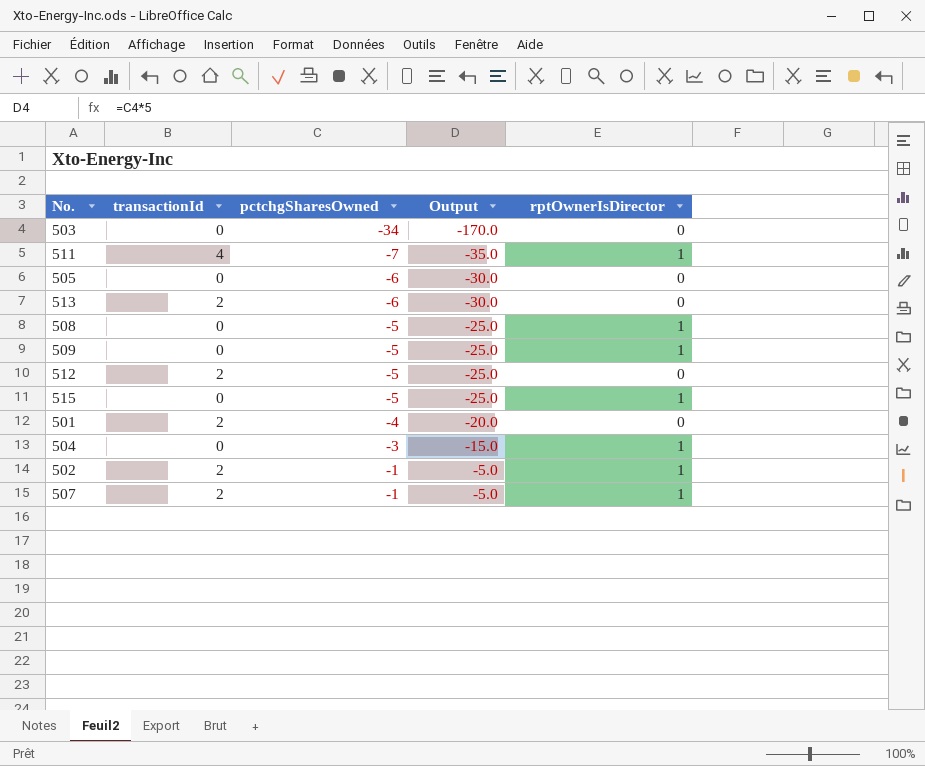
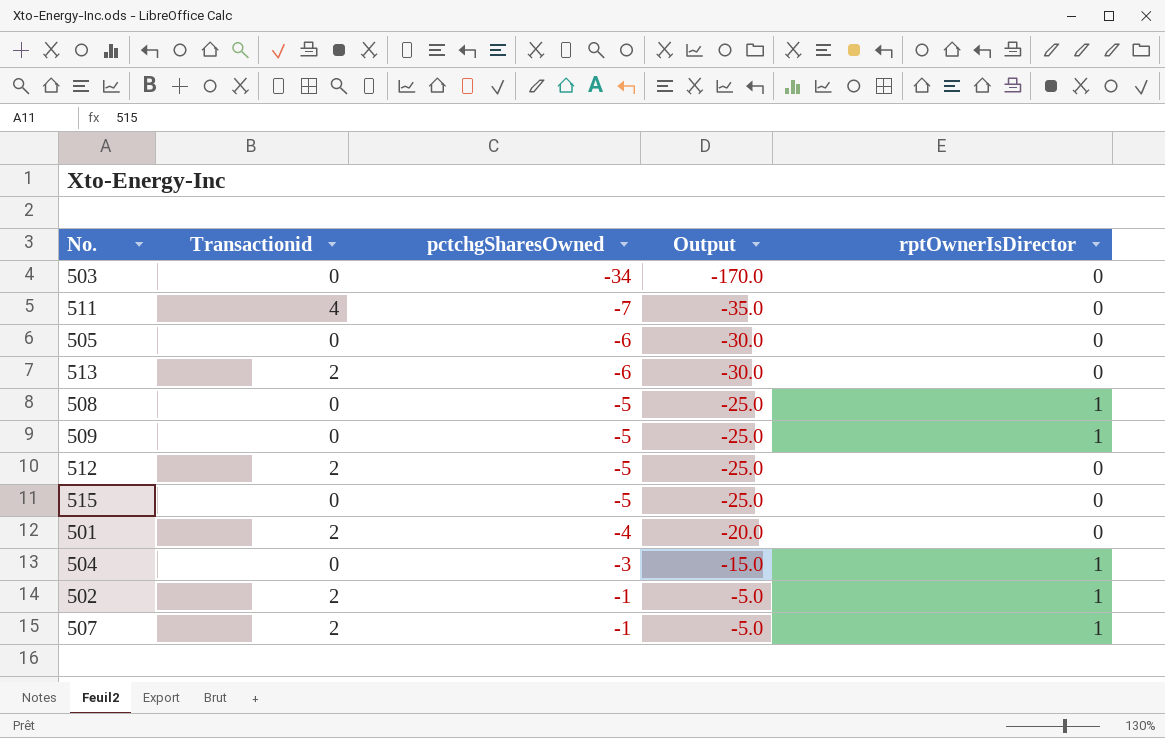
column name: transactionId -> Transactionid
511 | rptOwnerIsDirector: 1 -> 0
515 | rptOwnerIsDirector: 1 -> 0

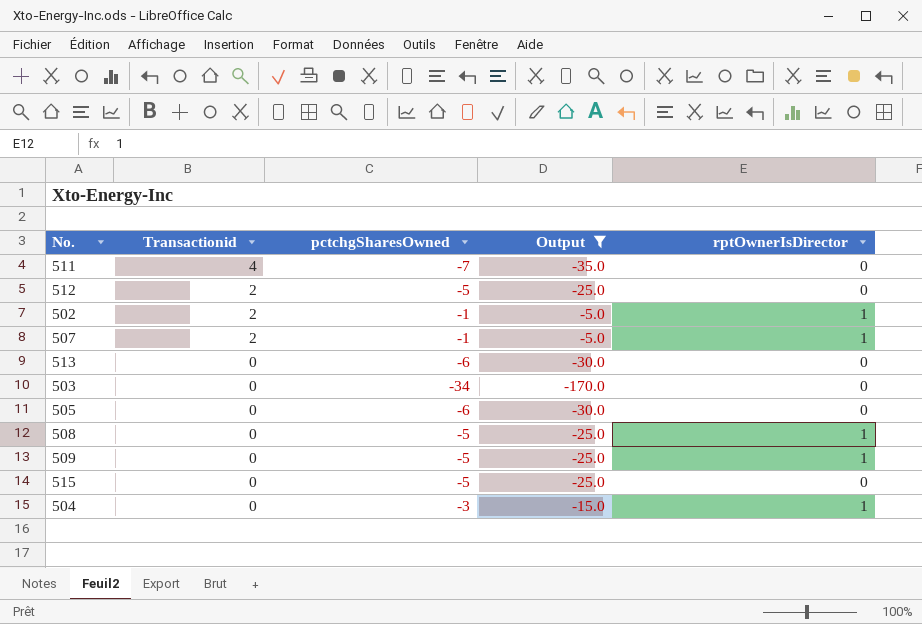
filter: none -> Output != -20.0
row order: pctchgSharesOwned ascending -> Transactionid descending
513 | Transactionid: 2 -> 0

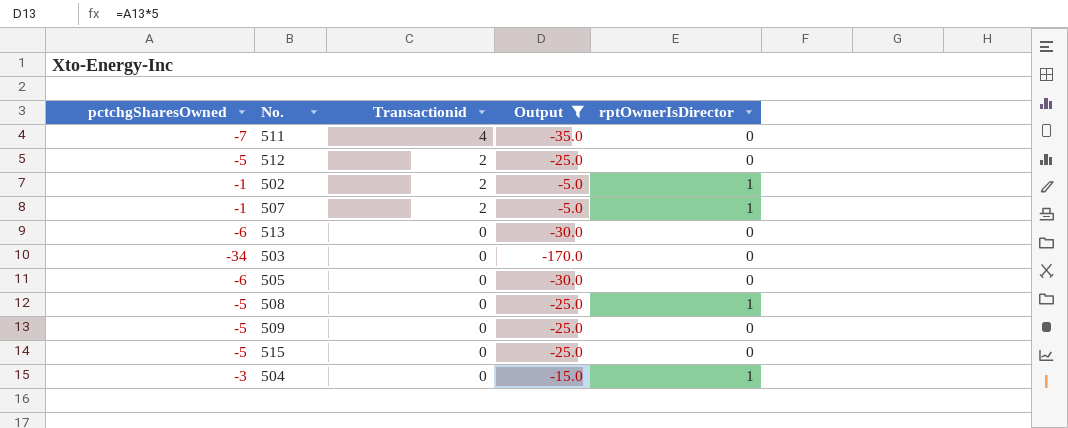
column pctchgSharesOwned | position: 3 -> 1
509 | rptOwnerIsDirector: 1 -> 0

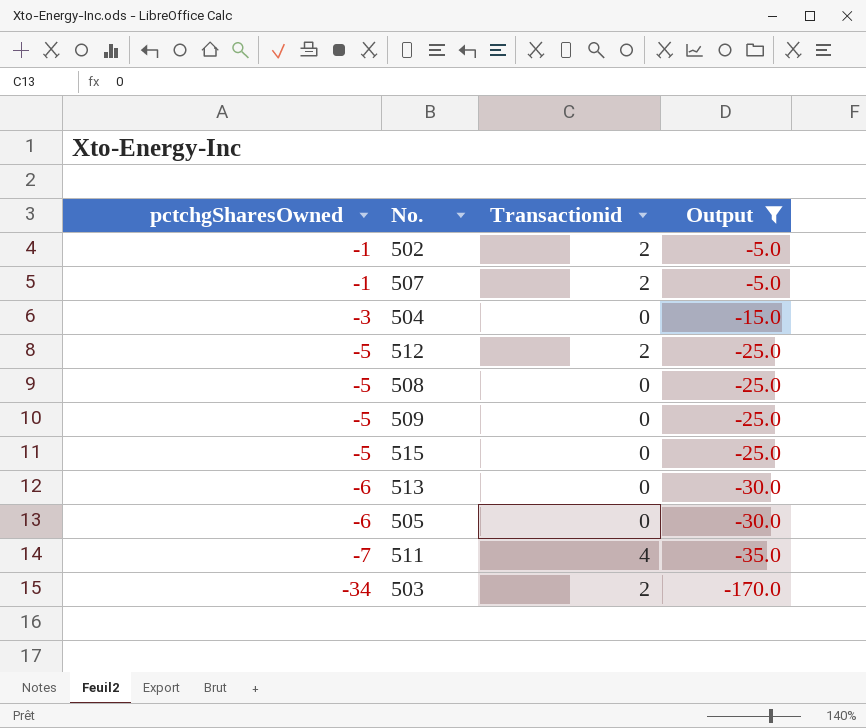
row order: Transactionid descending -> pctchgSharesOwned descending
column rptOwnerIsDirector | position: 5 -> none
503 | Transactionid: 0 -> 2

